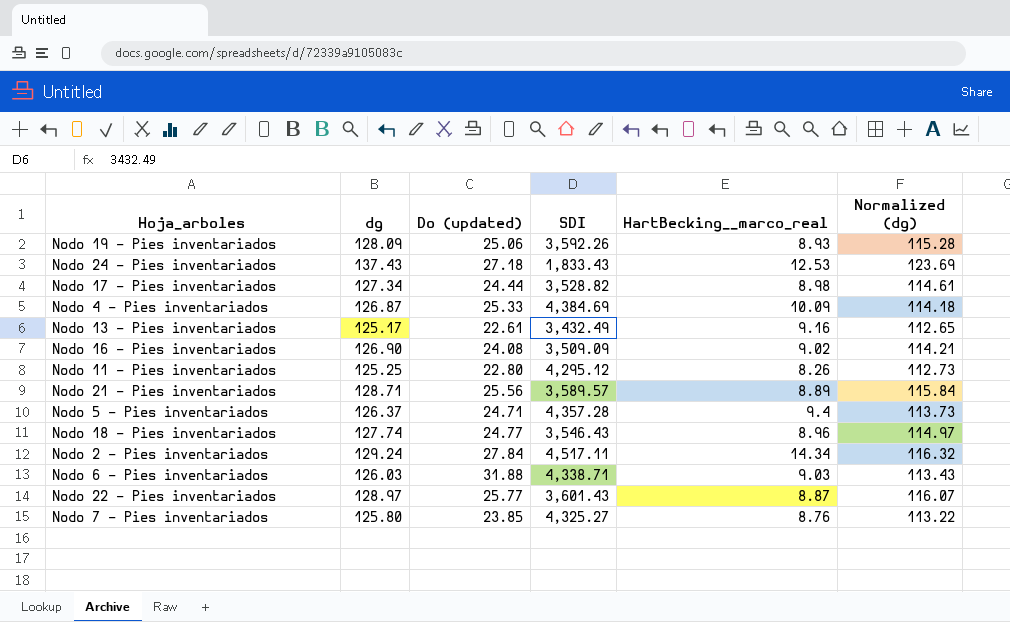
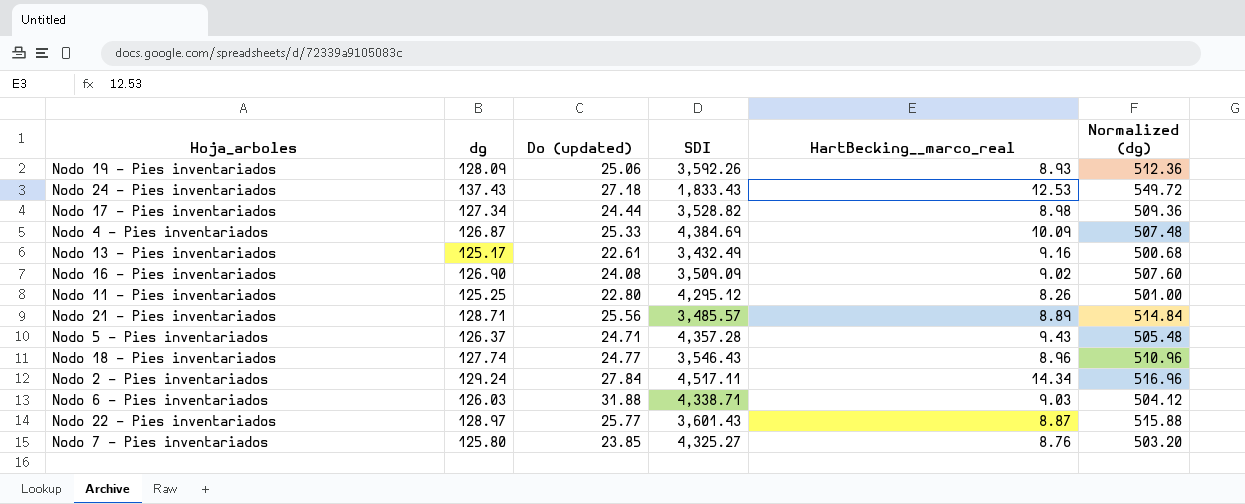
column Normalized (dg) | formula: [dg] * 0.9 -> [dg] * 4
Nodo 21 - Pies inventariados | SDI: 3,589.57 -> 3,485.57
Nodo 5 - Pies inventariados | HartBecking__marco_real: 9.4 -> 9.43

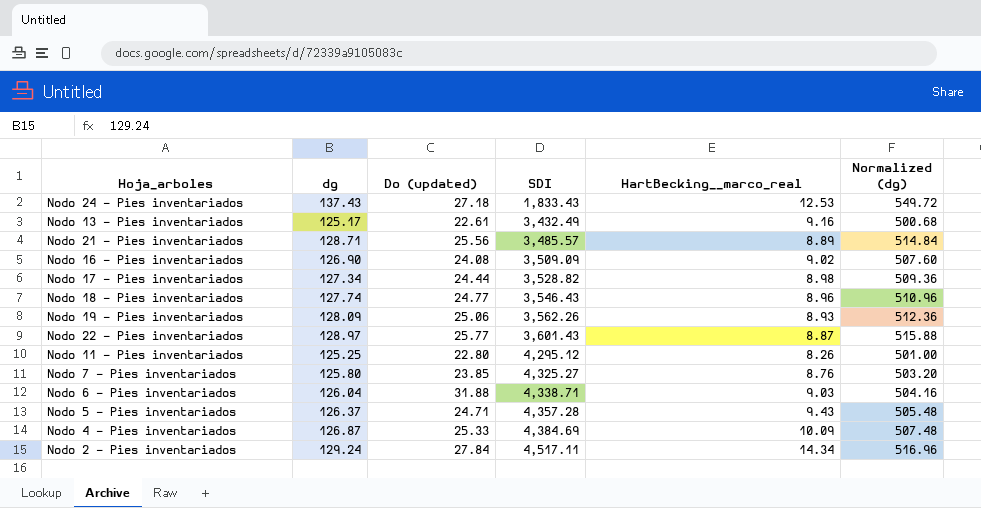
row order: none -> SDI ascending
Nodo 19 - Pies inventariados | SDI: 3,592.26 -> 3,562.26
Nodo 6 - Pies inventariados | dg: 126.03 -> 126.04
Nodo 6 - Pies inventariados | Normalized (dg): 504.12 -> 504.16

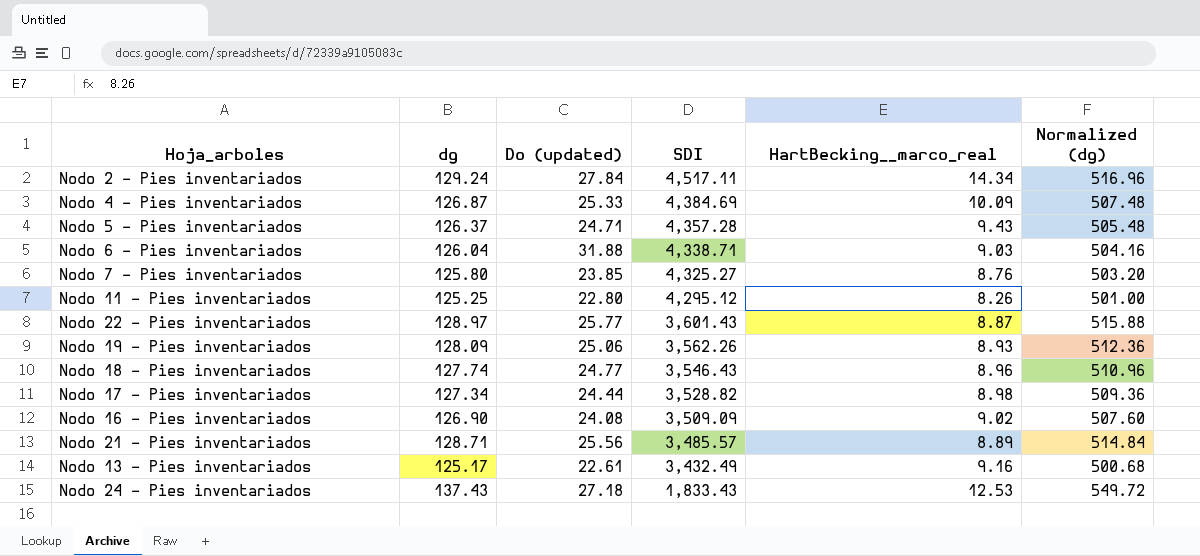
row order: SDI ascending -> SDI descending

